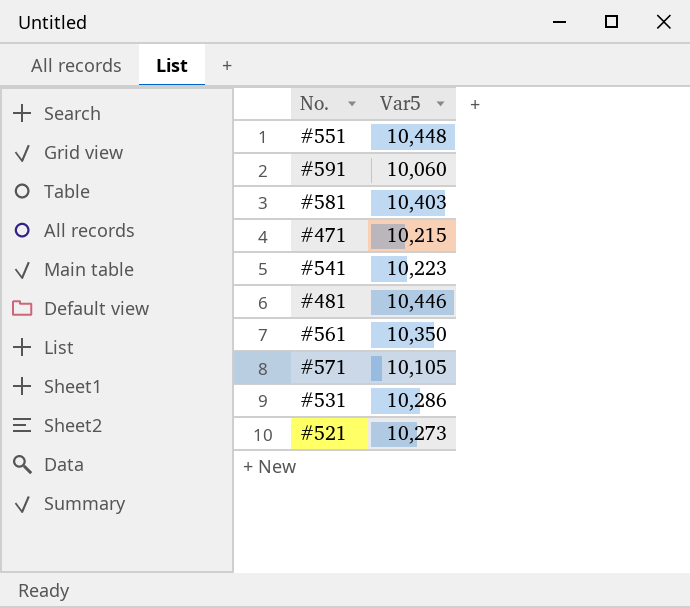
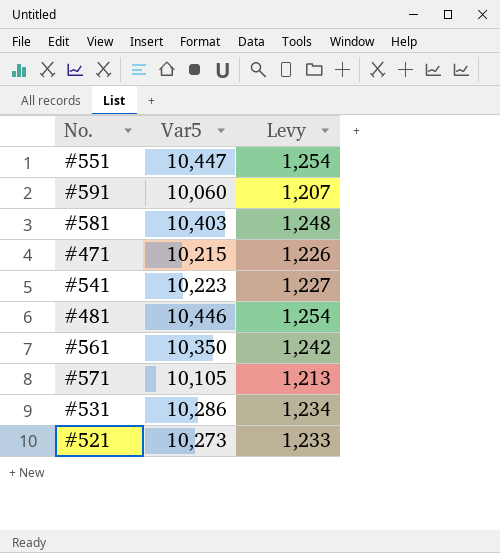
column Levy | formula: none -> [Var5] * 0.12
#551 | Var5: 10,448 -> 10,447

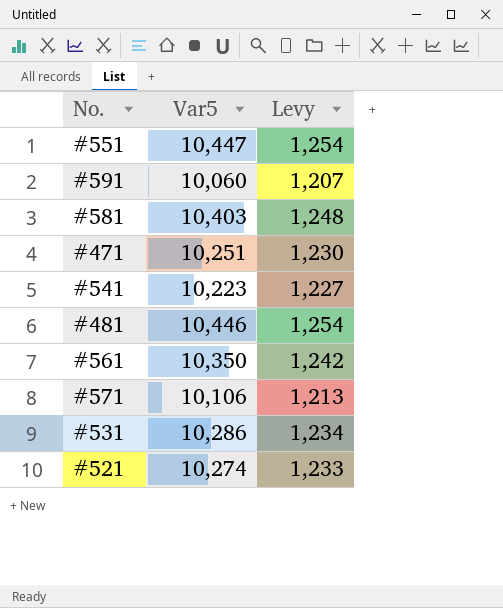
#471 | Var5: 10,215 -> 10,251
#471 | Levy: 1,226 -> 1,230
#571 | Var5: 10,105 -> 10,106
#521 | Var5: 10,273 -> 10,274

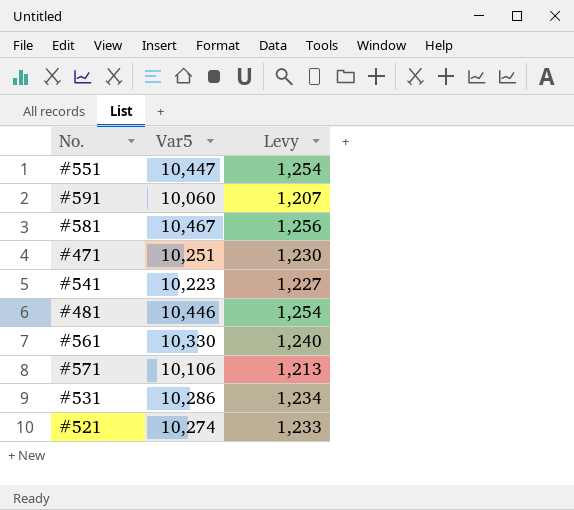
#581 | Var5: 10,403 -> 10,467
#581 | Levy: 1,248 -> 1,256
#561 | Var5: 10,350 -> 10,330
#561 | Levy: 1,242 -> 1,240

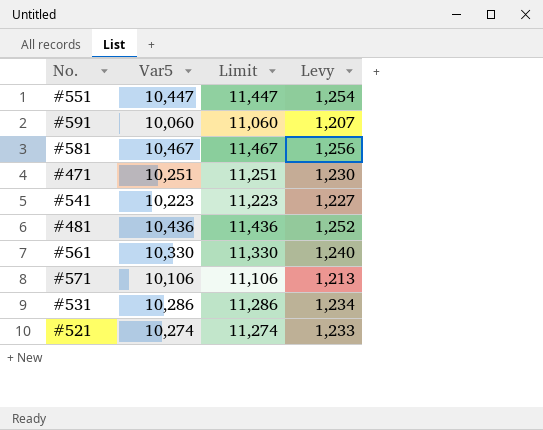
column Limit | formula: none -> [Var5] + 1000
#481 | Var5: 10,446 -> 10,436
#481 | Levy: 1,254 -> 1,252

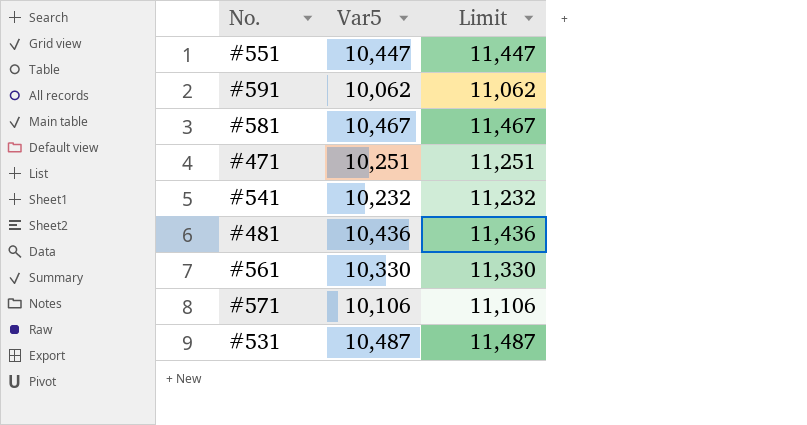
column Levy | formula: [Var5] * 0.12 -> none
row #521: 10,274 | 11,274 | 1,233 -> none
#591 | Var5: 10,060 -> 10,062
#591 | Limit: 11,060 -> 11,062
#541 | Var5: 10,223 -> 10,232
#541 | Limit: 11,223 -> 11,232
#531 | Var5: 10,286 -> 10,487
#531 | Limit: 11,286 -> 11,487

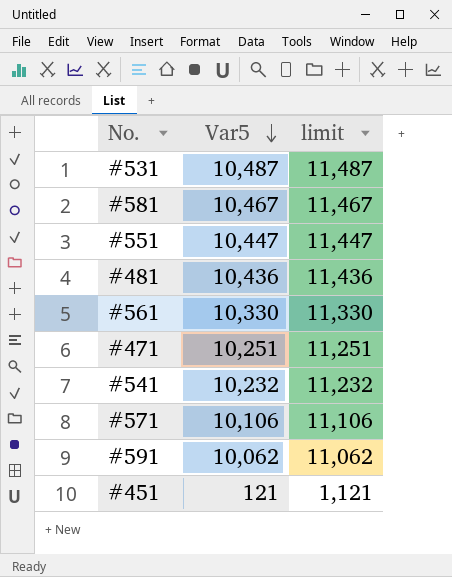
row order: none -> Var5 descending
column name: Limit -> limit
row #451: none -> 121 | 1,121

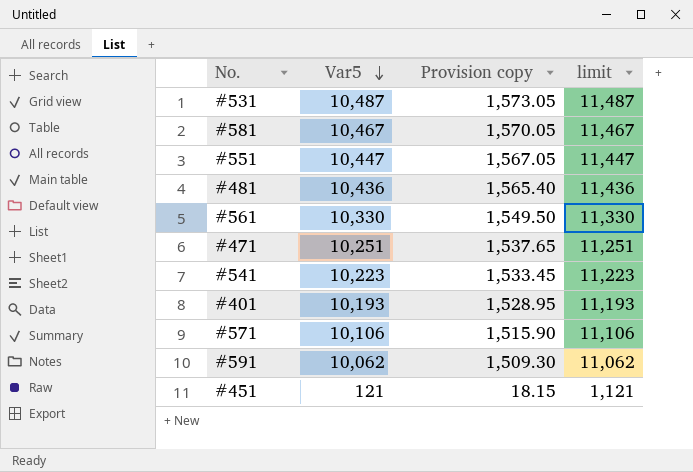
column Provision copy | formula: none -> [Var5] * 0.15
#541 | Var5: 10,232 -> 10,223
#541 | limit: 11,232 -> 11,223
row #401: none -> 10,193 | 1,528.95 | 11,193

